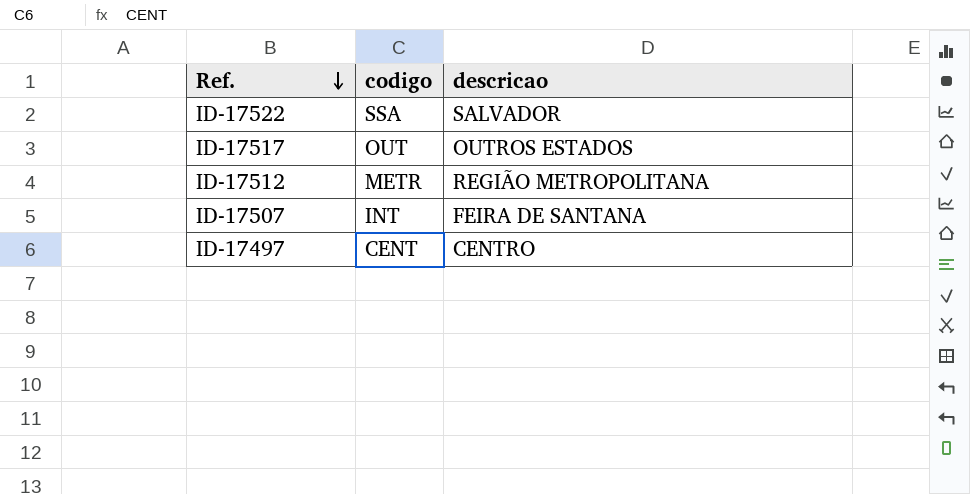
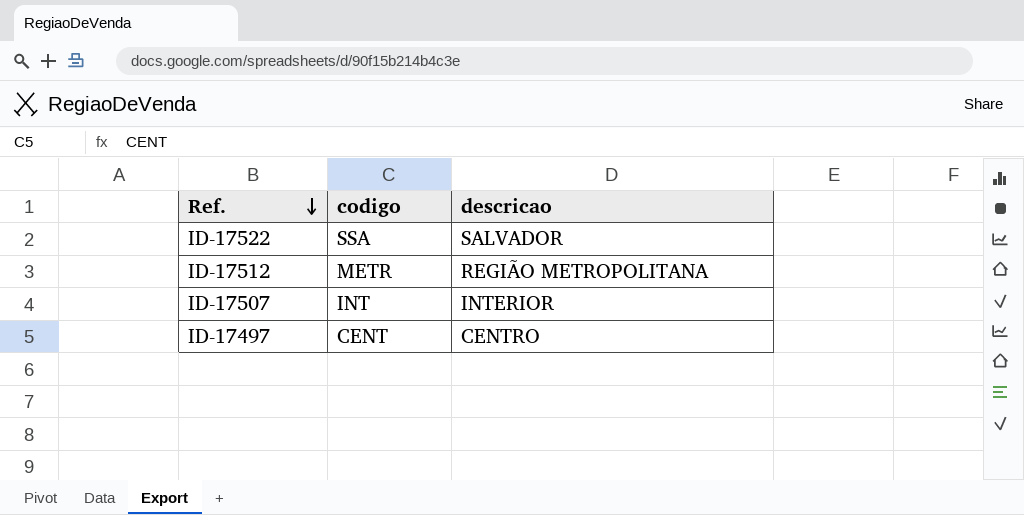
row ID-17517: OUT | OUTROS ESTADOS -> none
ID-17507 | descricao: FEIRA DE SANTANA -> INTERIOR

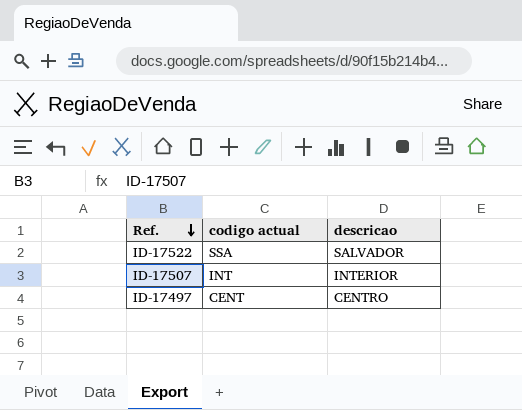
column name: codigo -> codigo actual
row ID-17512: METR | REGIÃO METROPOLITANA -> none

